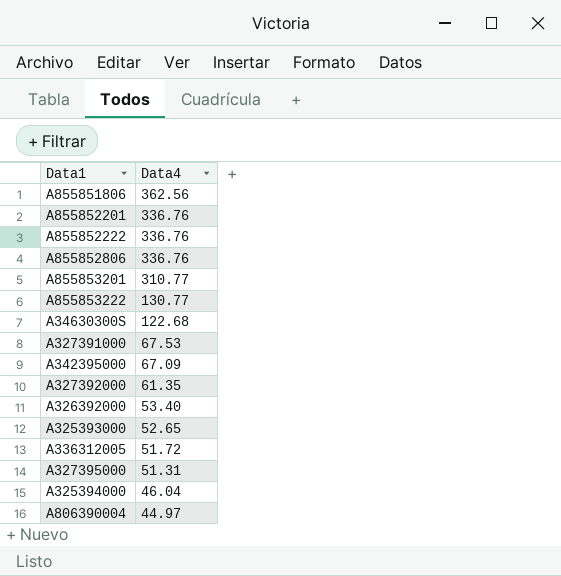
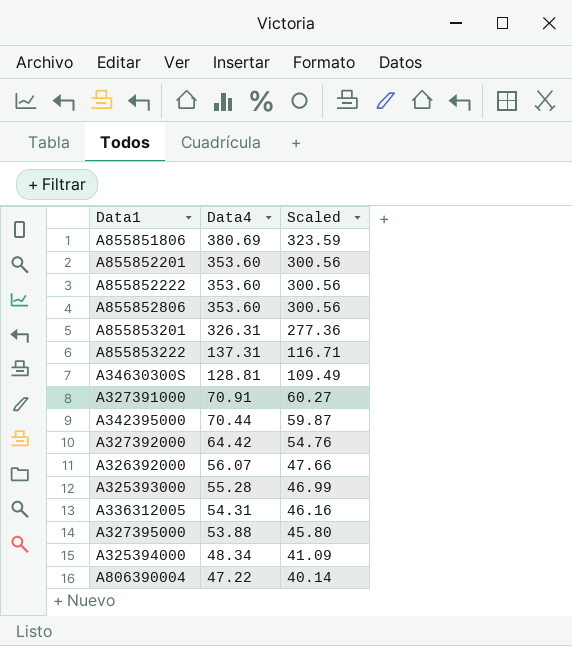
column Scaled | formula: none -> [Data4] * 0.85
A855851806 | Data4: 362.56 -> 380.69
A855852201 | Data4: 336.76 -> 353.60
A855852222 | Data4: 336.76 -> 353.60
A855852806 | Data4: 336.76 -> 353.60
A855853201 | Data4: 310.77 -> 326.31
A855853222 | Data4: 130.77 -> 137.31
A34630300S | Data4: 122.68 -> 128.81
A327391000 | Data4: 67.53 -> 70.91
A342395000 | Data4: 67.09 -> 70.44
A327392000 | Data4: 61.35 -> 64.42
A326392000 | Data4: 53.40 -> 56.07
A325393000 | Data4: 52.65 -> 55.28
A336312005 | Data4: 51.72 -> 54.31
A327395000 | Data4: 51.31 -> 53.88
A325394000 | Data4: 46.04 -> 48.34
A806390004 | Data4: 44.97 -> 47.22

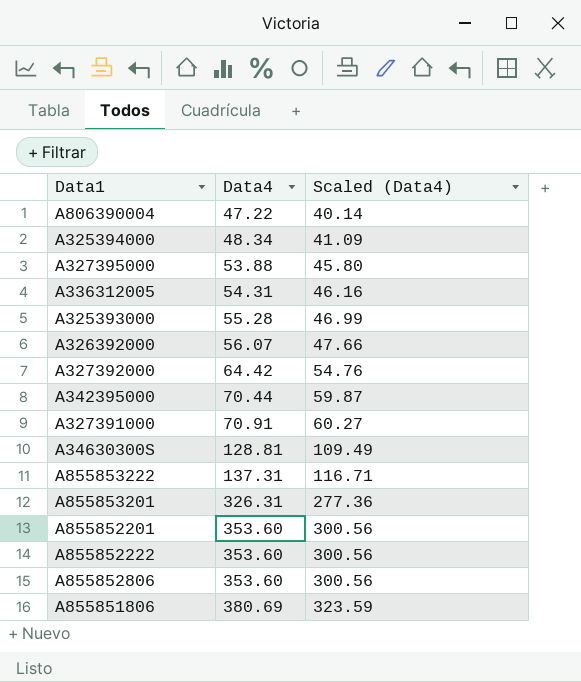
row order: Data4 descending -> Data4 ascending
column name: Scaled -> Scaled (Data4)

